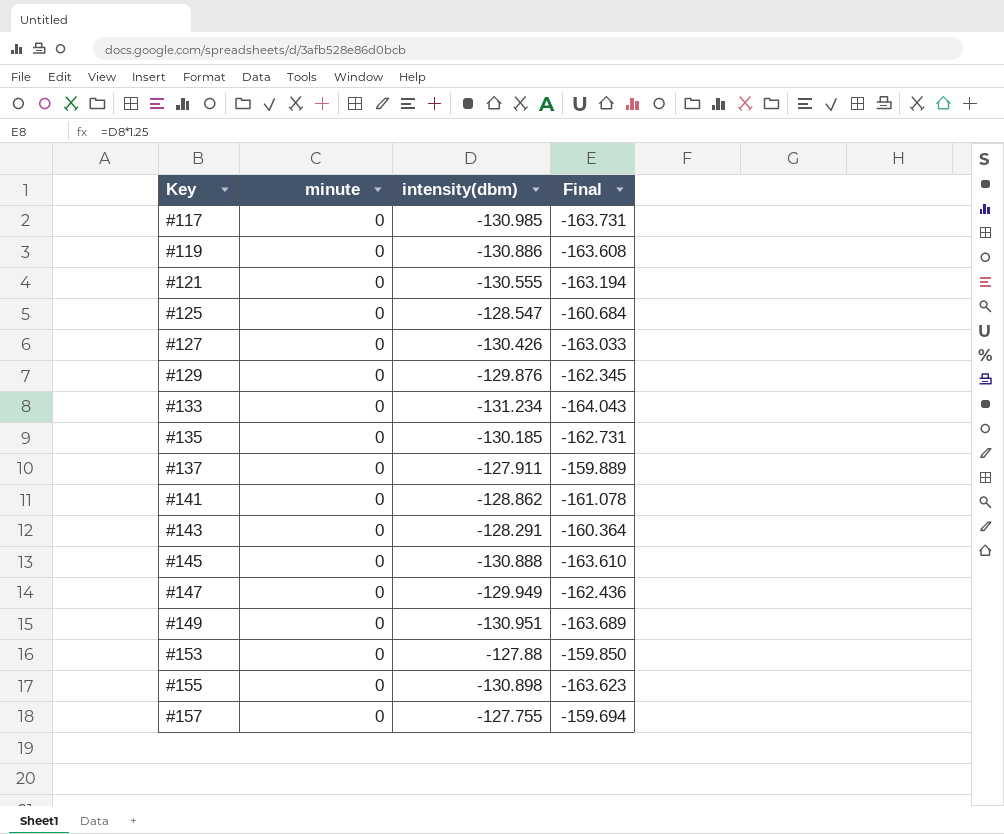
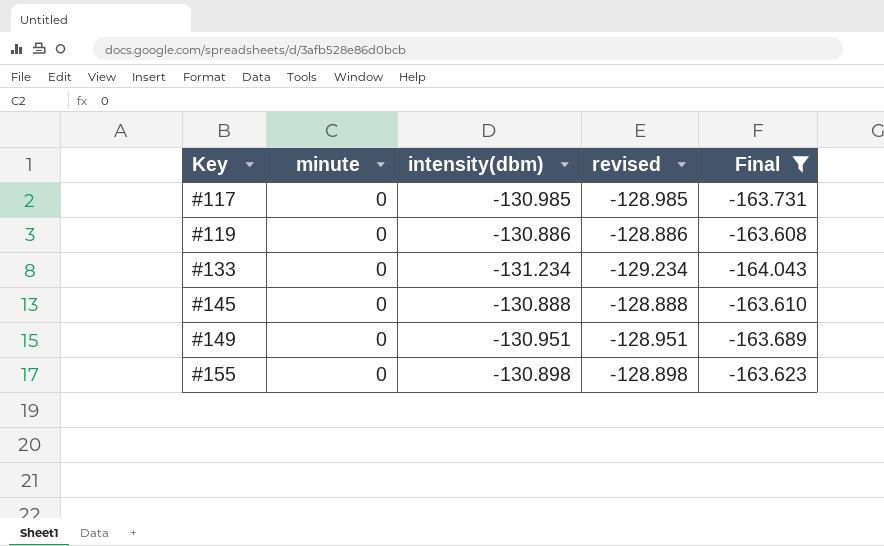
filter: none -> Final <= -163.608
column revised | formula: none -> [intensity(dbm)] + 2

